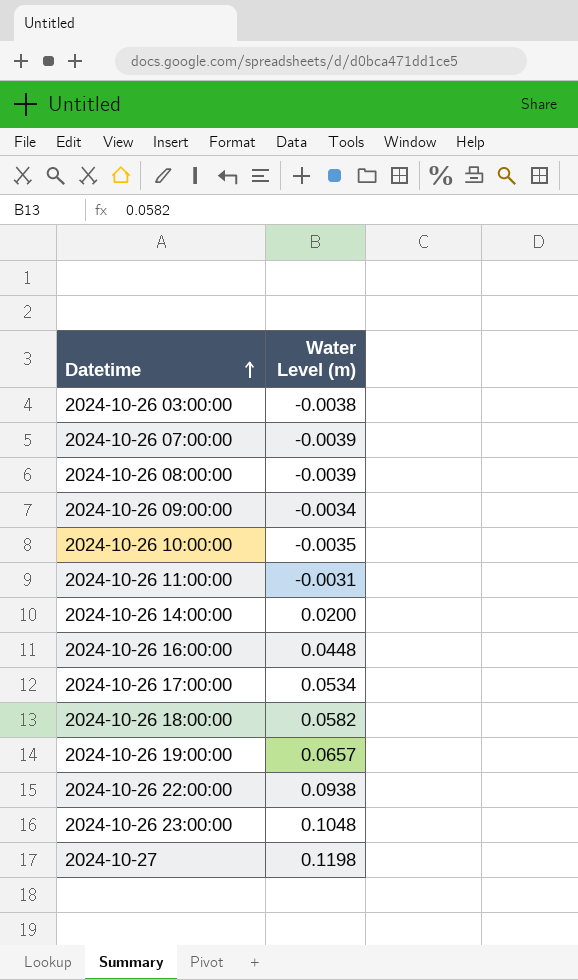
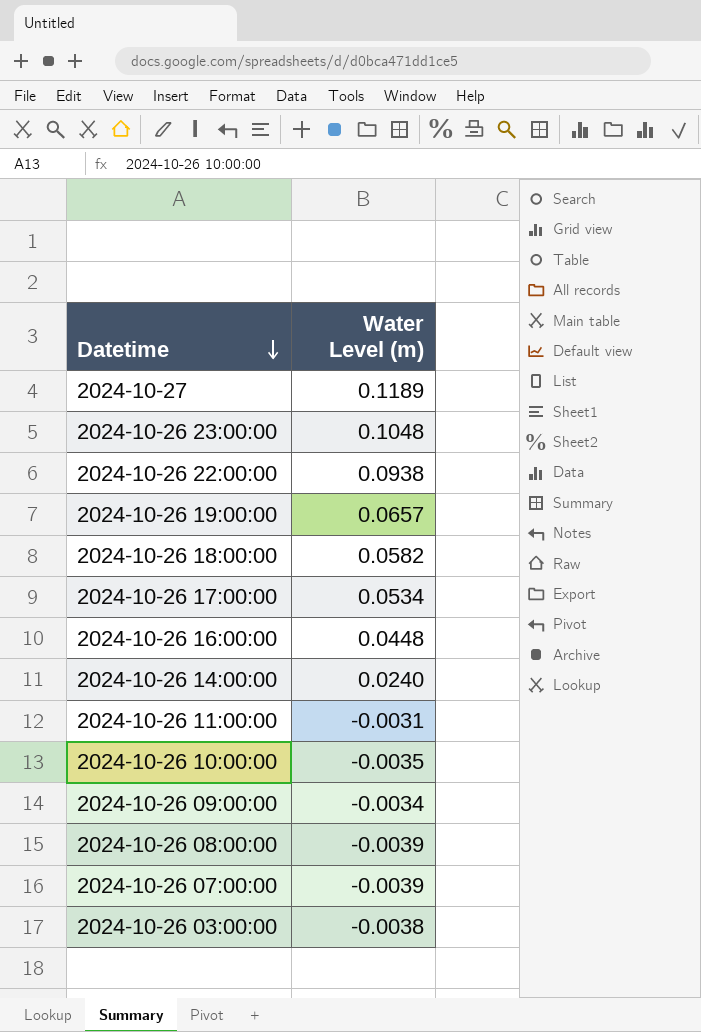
row order: Datetime ascending -> Datetime descending
2024-10-27 | Water Level (m): 0.1198 -> 0.1189
2024-10-26 14:00:00 | Water Level (m): 0.0200 -> 0.0240

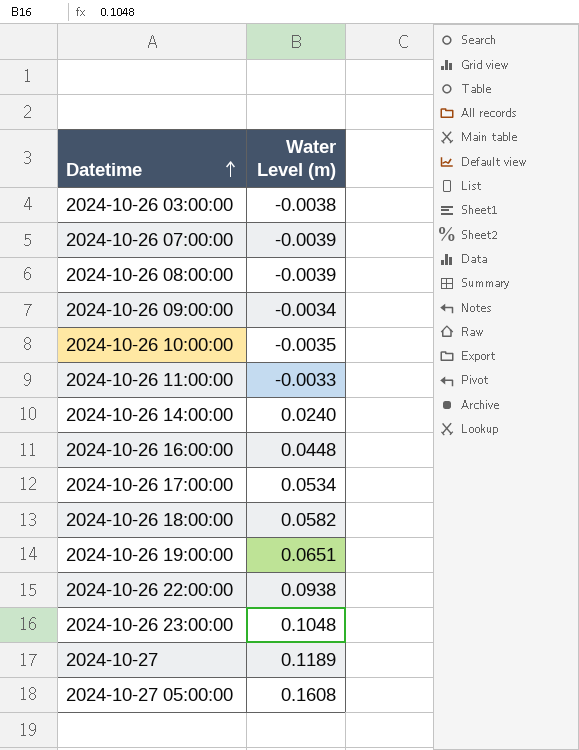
row order: Datetime descending -> Datetime ascending
2024-10-26 11:00:00 | Water Level (m): -0.0031 -> -0.0033
2024-10-26 19:00:00 | Water Level (m): 0.0657 -> 0.0651
row 2024-10-27 05:00:00: none -> 0.1608

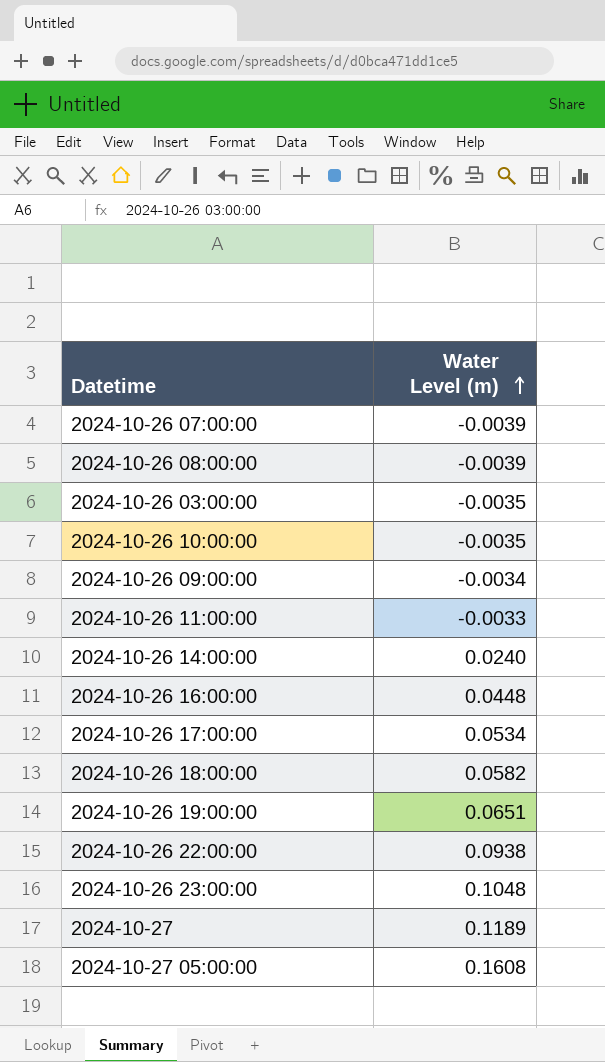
row order: Datetime ascending -> Water Level (m) ascending
2024-10-26 03:00:00 | Water Level (m): -0.0038 -> -0.0035

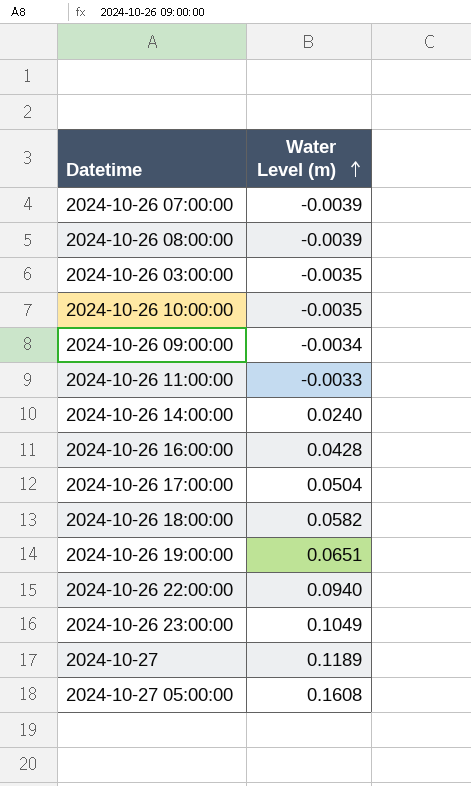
2024-10-26 16:00:00 | Water Level (m): 0.0448 -> 0.0428
2024-10-26 17:00:00 | Water Level (m): 0.0534 -> 0.0504
2024-10-26 22:00:00 | Water Level (m): 0.0938 -> 0.0940
2024-10-26 23:00:00 | Water Level (m): 0.1048 -> 0.1049

